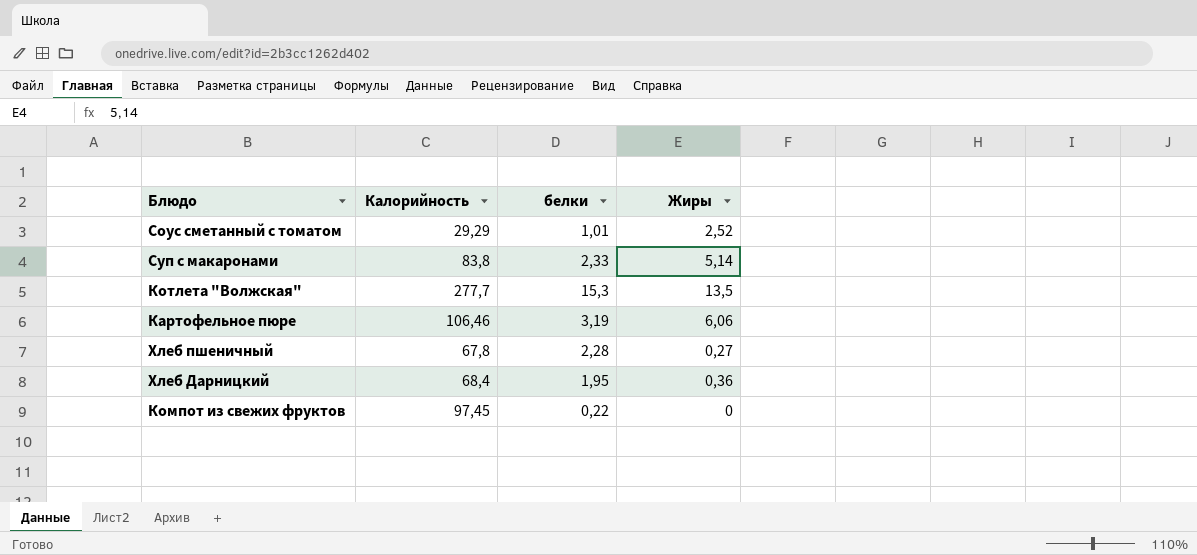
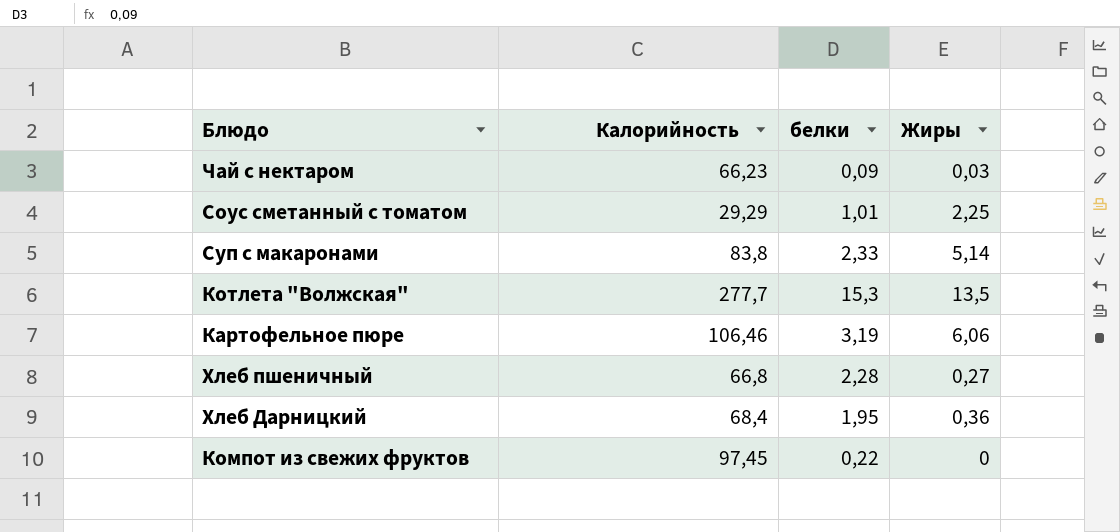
row Чай с нектаром: none -> 66,23 | 0,09 | 0,03
Соус сметанный с томатом | Жиры: 2,52 -> 2,25
Хлеб пшеничный | Калорийность: 67,8 -> 66,8

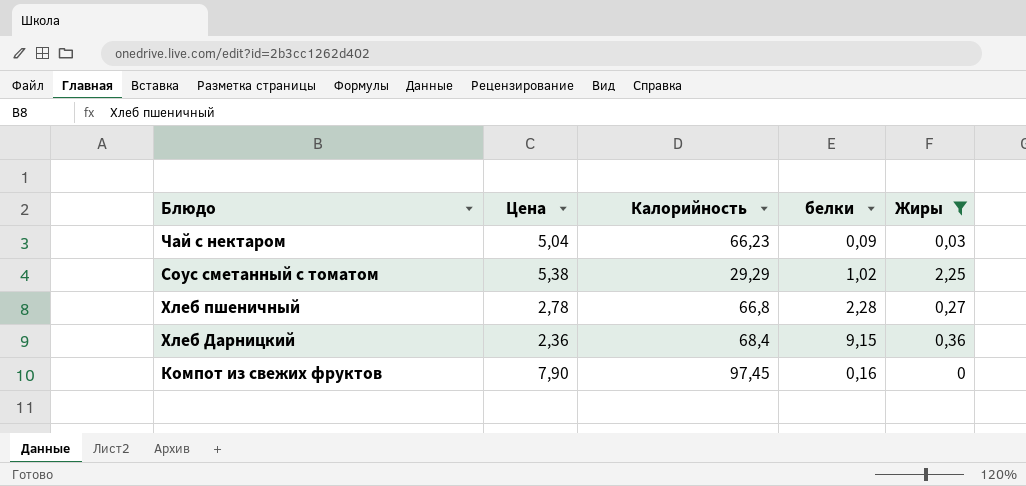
filter: none -> Жиры <= 2,25
column Цена | position: none -> 2
Соус сметанный с томатом | белки: 1,01 -> 1,02
Хлеб Дарницкий | белки: 1,95 -> 9,15
Компот из свежих фруктов | белки: 0,22 -> 0,16

